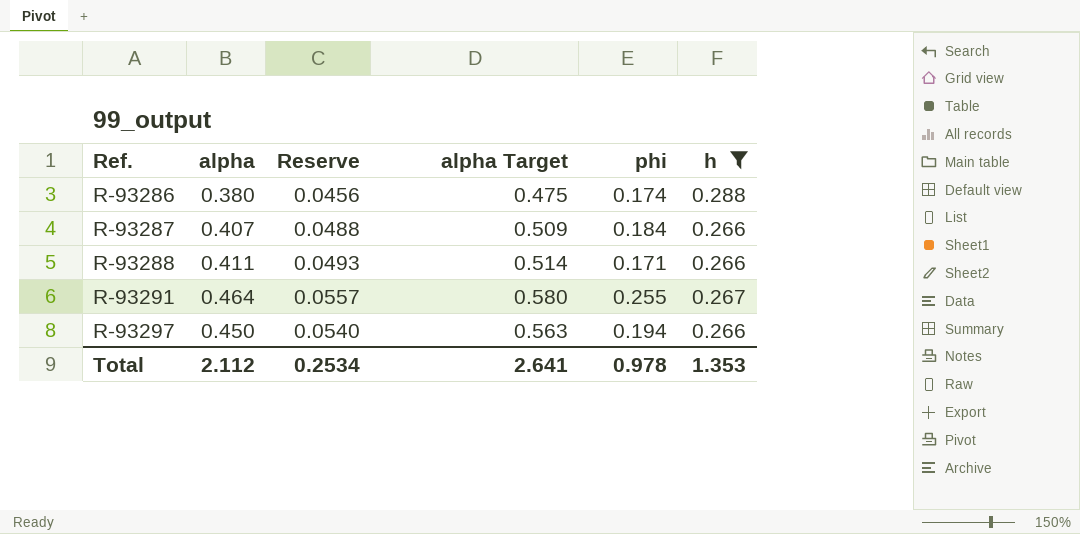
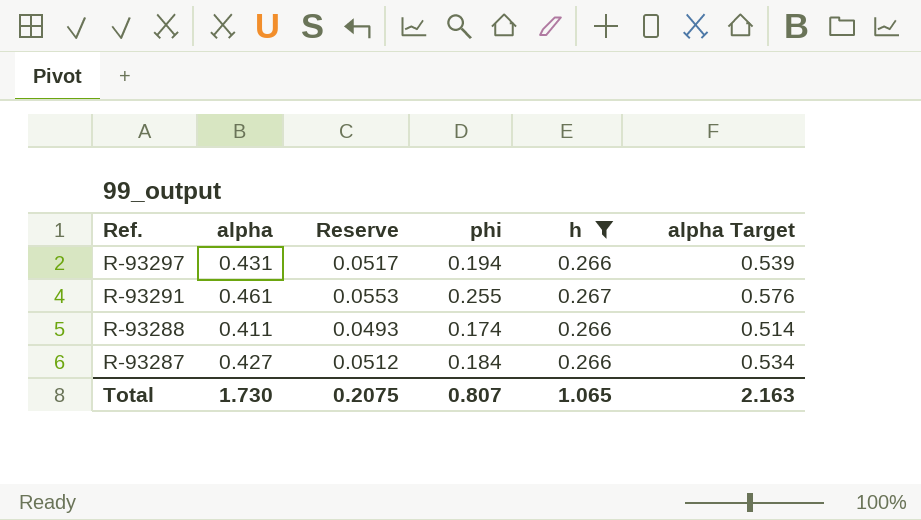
row order: Ref. ascending -> Ref. descending
column alpha Target | position: 4 -> 6
row R-93286: 0.380 | 0.0456 | 0.475 | 0.174 | 0.288 -> none
R-93297 | alpha: 0.450 -> 0.431
R-93297 | Reserve: 0.0540 -> 0.0517
R-93297 | alpha Target: 0.563 -> 0.539
R-93291 | alpha: 0.464 -> 0.461
R-93291 | Reserve: 0.0557 -> 0.0553
R-93291 | alpha Target: 0.580 -> 0.576
R-93288 | phi: 0.171 -> 0.174
R-93287 | alpha: 0.407 -> 0.427
R-93287 | Reserve: 0.0488 -> 0.0512
R-93287 | alpha Target: 0.509 -> 0.534
Total | alpha: 2.112 -> 1.730
Total | Reserve: 0.2534 -> 0.2075
Total | phi: 0.978 -> 0.807
Total | h: 1.353 -> 1.065
Total | alpha Target: 2.641 -> 2.163

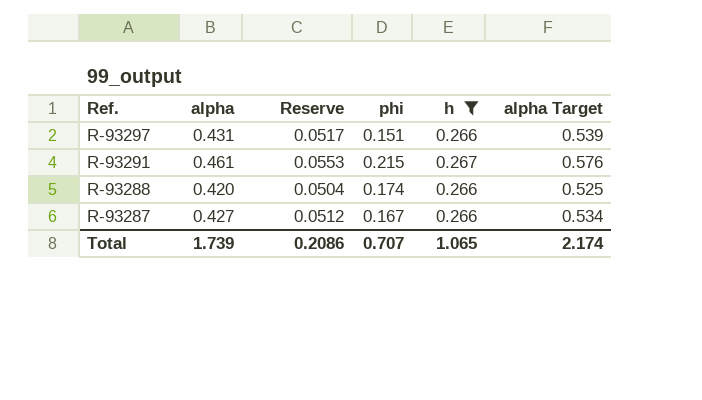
R-93297 | phi: 0.194 -> 0.151
R-93291 | phi: 0.255 -> 0.215
R-93288 | alpha: 0.411 -> 0.420
R-93288 | Reserve: 0.0493 -> 0.0504
R-93288 | alpha Target: 0.514 -> 0.525
R-93287 | phi: 0.184 -> 0.167
Total | alpha: 1.730 -> 1.739
Total | Reserve: 0.2075 -> 0.2086
Total | phi: 0.807 -> 0.707
Total | alpha Target: 2.163 -> 2.174

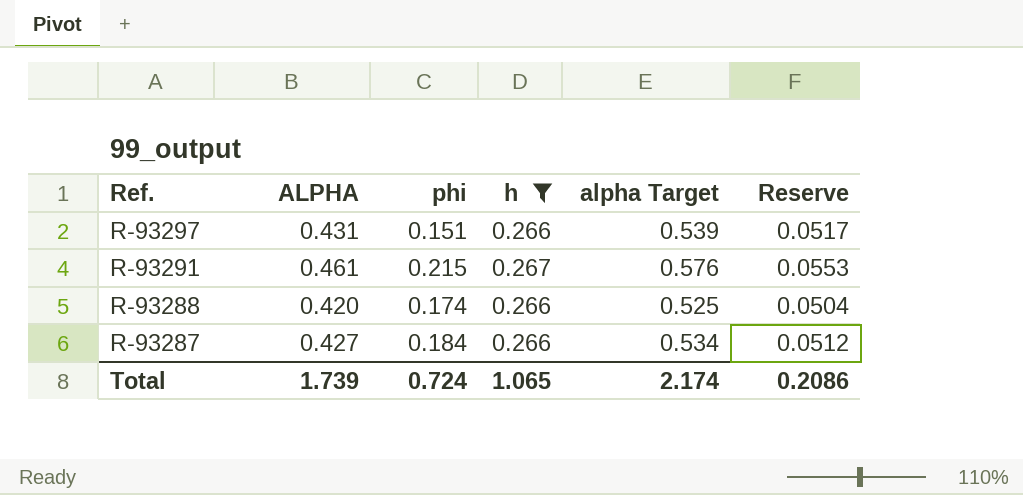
column name: alpha -> ALPHA
column Reserve | position: 3 -> 6
R-93287 | phi: 0.167 -> 0.184
Total | phi: 0.707 -> 0.724

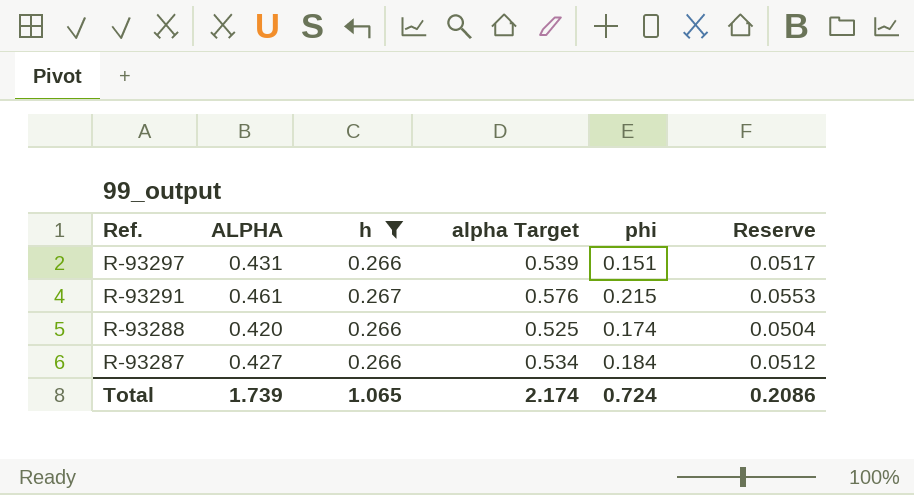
column phi | position: 3 -> 5

